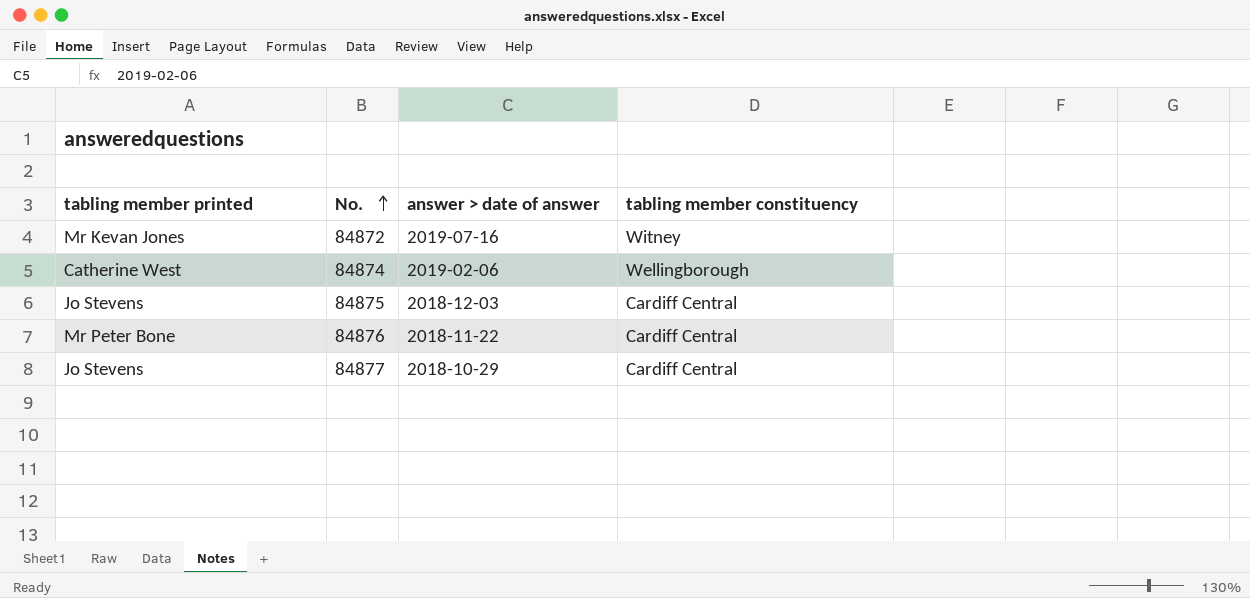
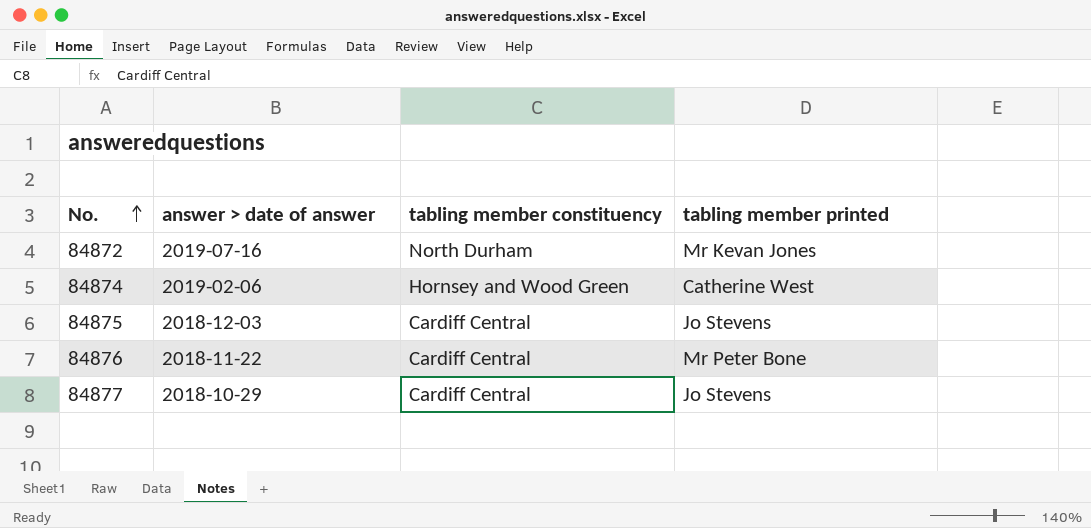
column tabling member printed | position: 1 -> 4
84872 | tabling member constituency: Witney -> North Durham
84874 | tabling member constituency: Wellingborough -> Hornsey and Wood Green

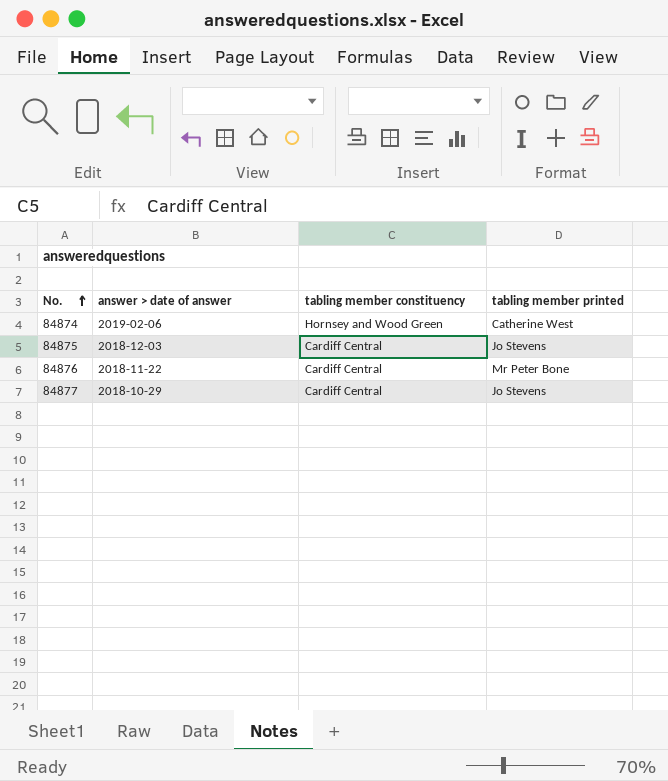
row 84872: 2019-07-16 | North Durham | Mr Kevan Jones -> none

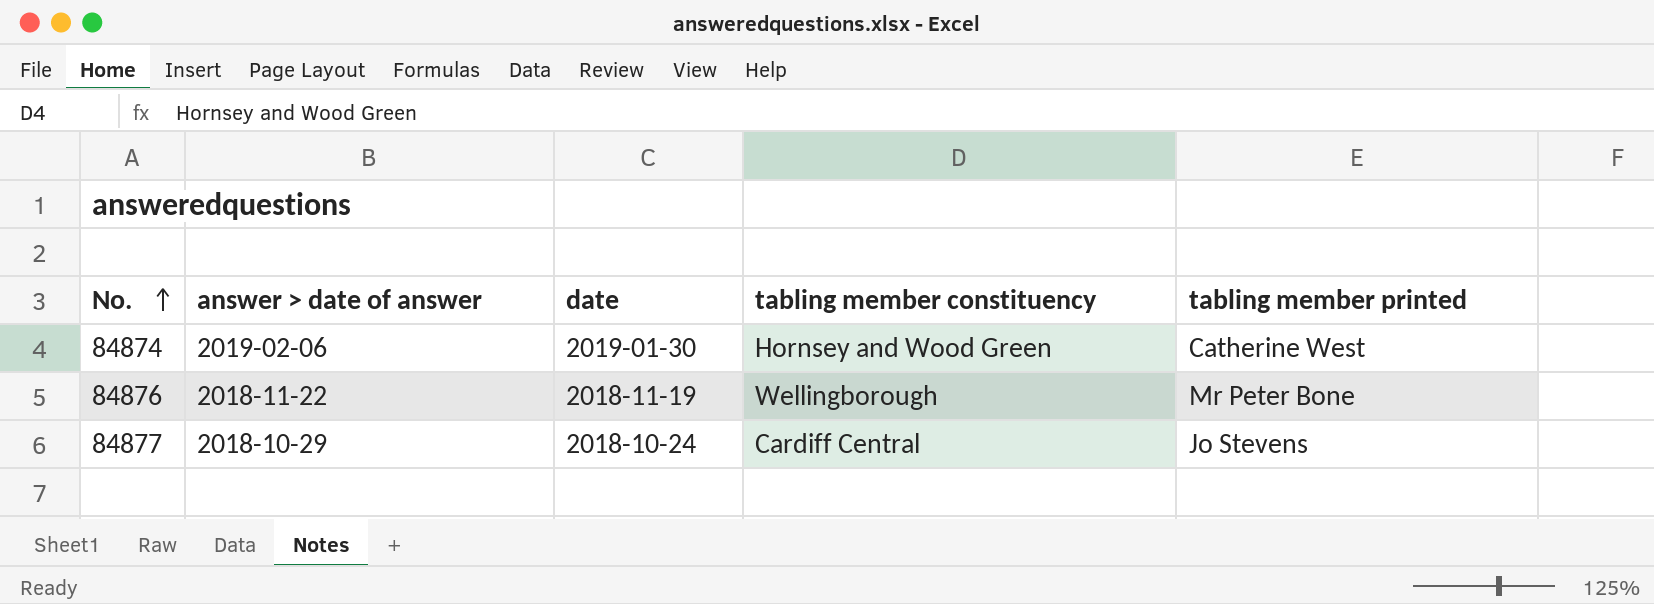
column date | position: none -> 3
row 84875: 2018-12-03 | Cardiff Central | Jo Stevens -> none
84876 | tabling member constituency: Cardiff Central -> Wellingborough

